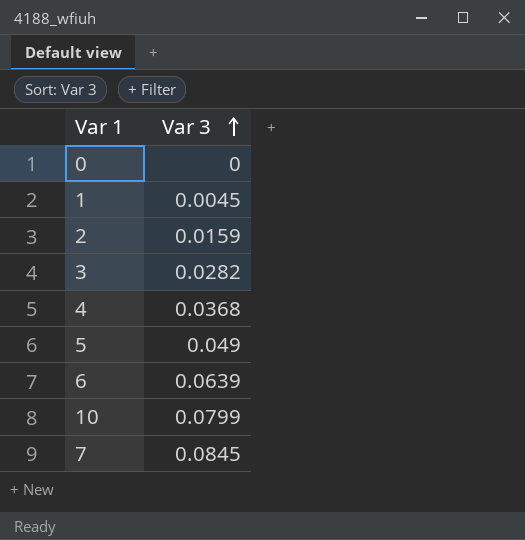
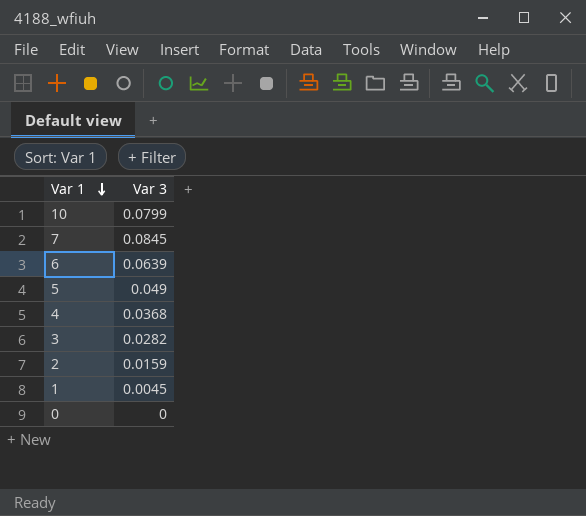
row order: Var 3 ascending -> Var 1 descending

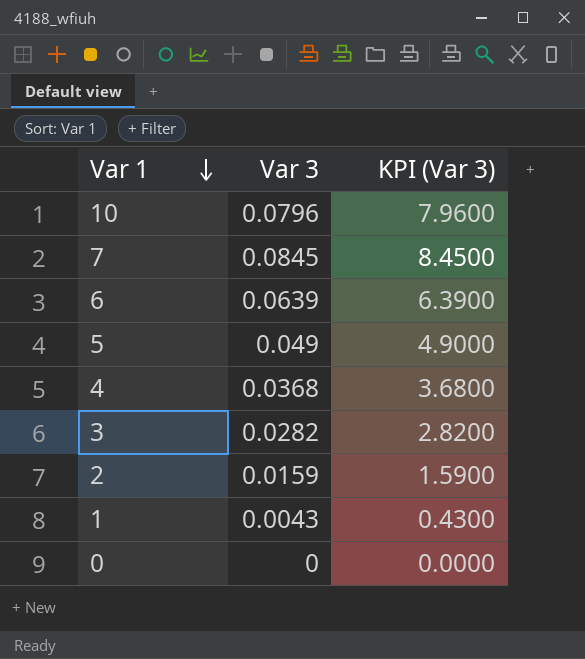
column KPI (Var 3) | formula: none -> [Var 3] * 100
10 | Var 3: 0.0799 -> 0.0796
1 | Var 3: 0.0045 -> 0.0043

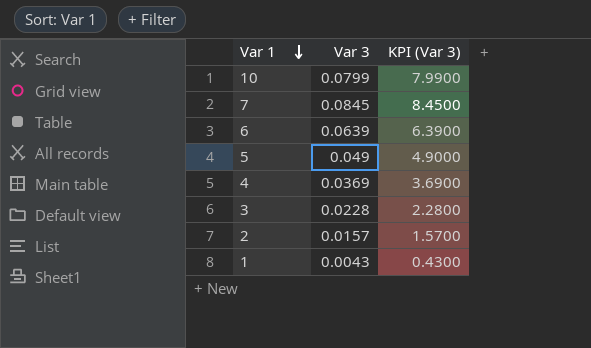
row 0: 0 | 0.0000 -> none
10 | Var 3: 0.0796 -> 0.0799
10 | KPI (Var 3): 7.9600 -> 7.9900
4 | Var 3: 0.0368 -> 0.0369
4 | KPI (Var 3): 3.6800 -> 3.6900
3 | Var 3: 0.0282 -> 0.0228
3 | KPI (Var 3): 2.8200 -> 2.2800
2 | Var 3: 0.0159 -> 0.0157
2 | KPI (Var 3): 1.5900 -> 1.5700

